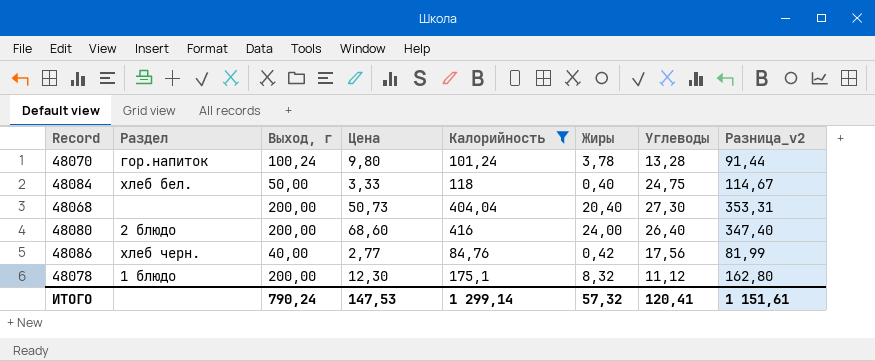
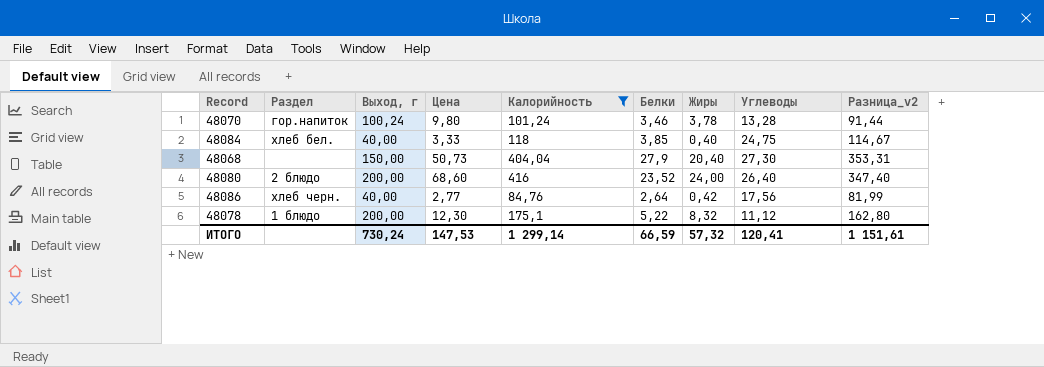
column Белки | position: none -> 6
48084 | Выход, г: 50,00 -> 40,00
48068 | Выход, г: 200,00 -> 150,00
ИТОГО | Выход, г: 790,24 -> 730,24

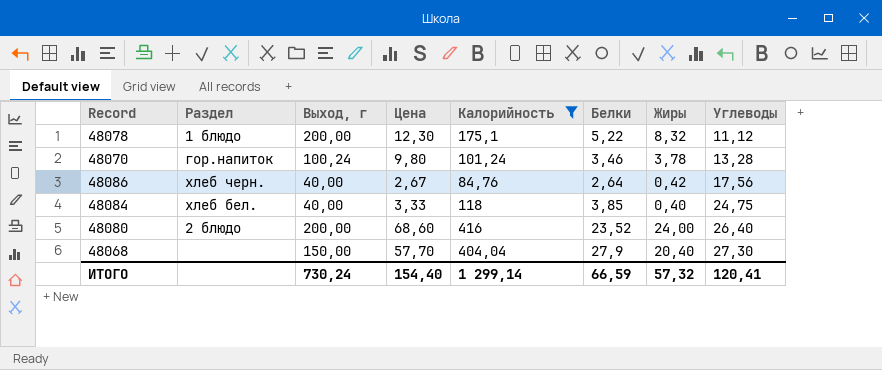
row order: none -> Углеводы ascending
column Разница_v2 | formula: [Калорийность] - [Цена] -> none
48086 | Цена: 2,77 -> 2,67
48068 | Цена: 50,73 -> 57,70
ИТОГО | Цена: 147,53 -> 154,40

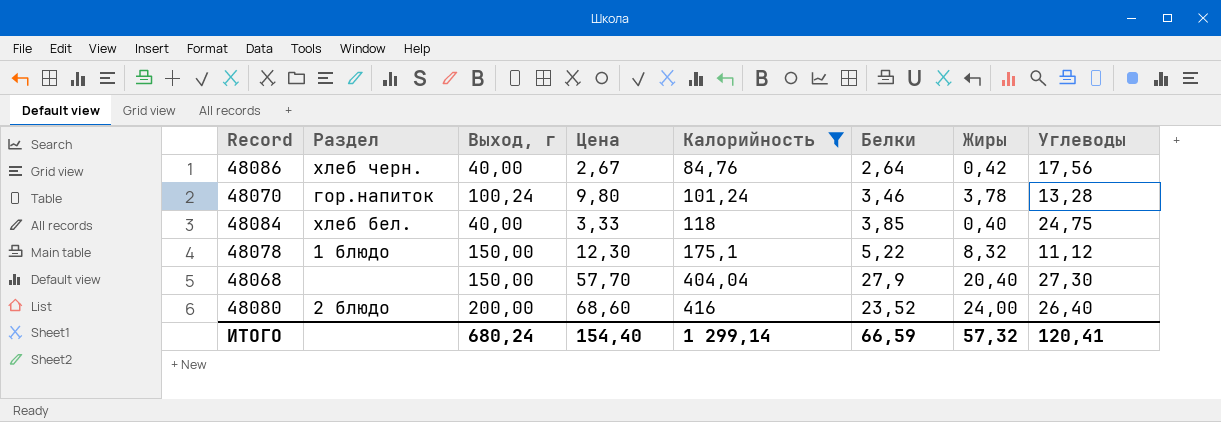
row order: Углеводы ascending -> Калорийность ascending
48078 | Выход, г: 200,00 -> 150,00
ИТОГО | Выход, г: 730,24 -> 680,24

